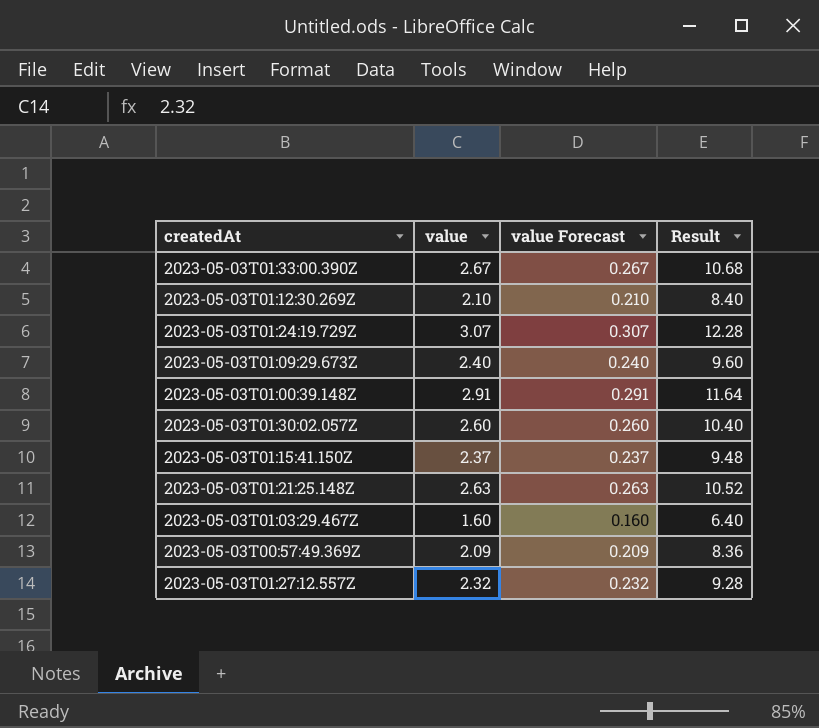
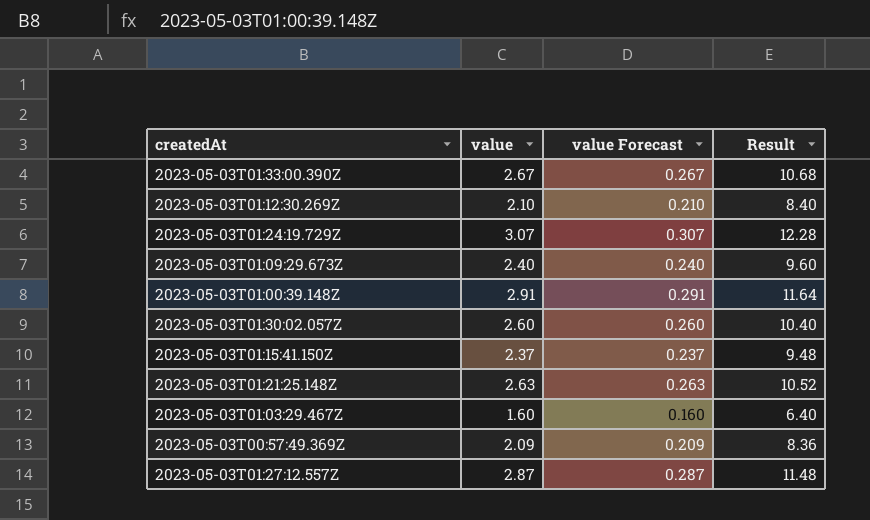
2023-05-03T01:27:12.557Z | value: 2.32 -> 2.87
2023-05-03T01:27:12.557Z | value Forecast: 0.232 -> 0.287
2023-05-03T01:27:12.557Z | Result: 9.28 -> 11.48

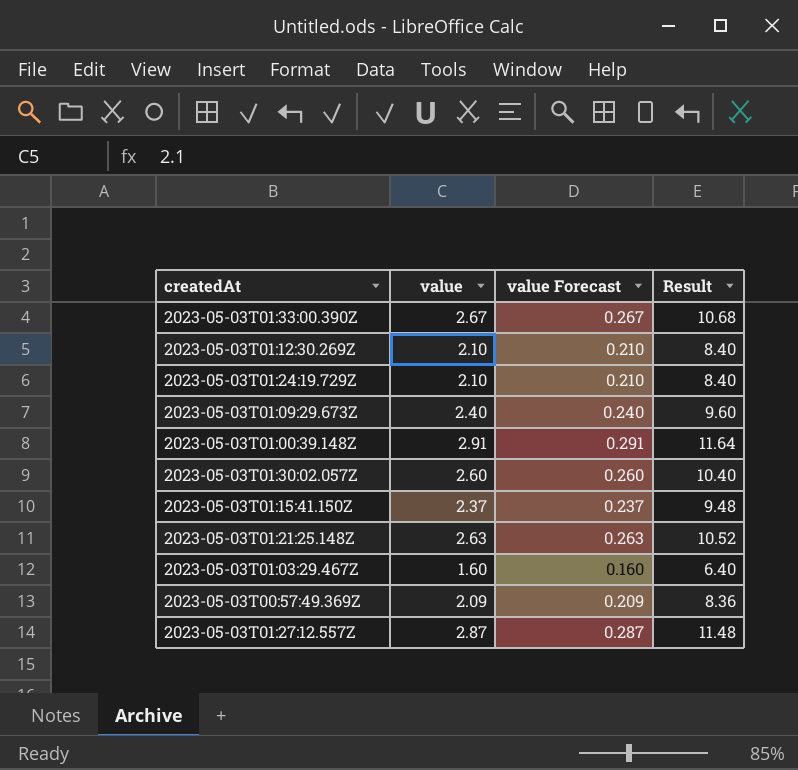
2023-05-03T01:24:19.729Z | value: 3.07 -> 2.10
2023-05-03T01:24:19.729Z | value Forecast: 0.307 -> 0.210
2023-05-03T01:24:19.729Z | Result: 12.28 -> 8.40

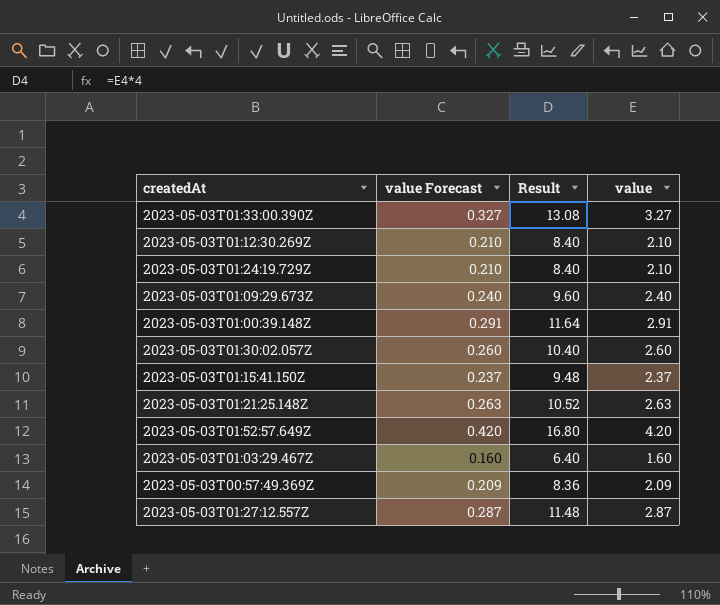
column value | position: 2 -> 4
2023-05-03T01:33:00.390Z | value Forecast: 0.267 -> 0.327
2023-05-03T01:33:00.390Z | Result: 10.68 -> 13.08
2023-05-03T01:33:00.390Z | value: 2.67 -> 3.27
row 2023-05-03T01:52:57.649Z: none -> 0.420 | 16.80 | 4.20

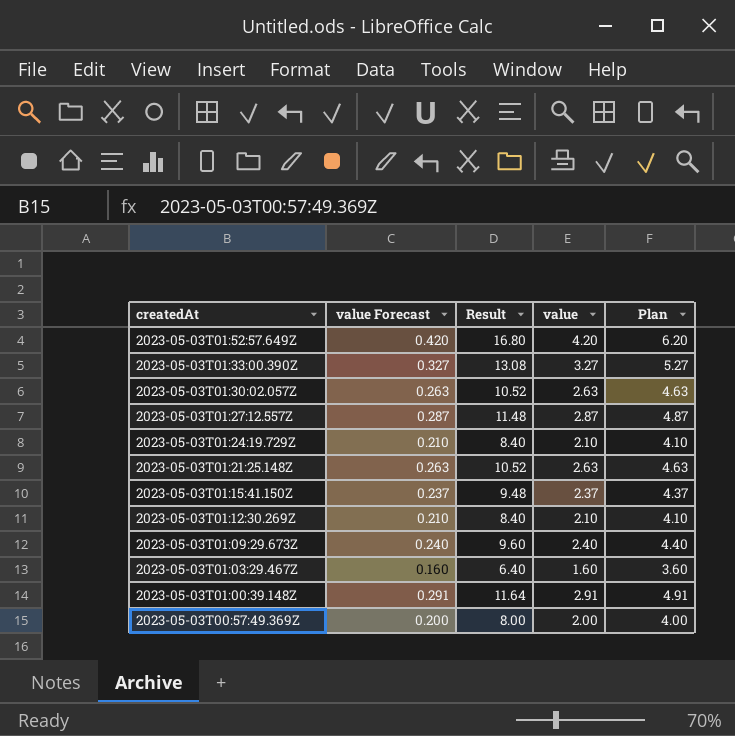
row order: none -> createdAt descending
column Plan | formula: none -> [value] + 2
2023-05-03T01:30:02.057Z | value Forecast: 0.260 -> 0.263
2023-05-03T01:30:02.057Z | Result: 10.40 -> 10.52
2023-05-03T01:30:02.057Z | value: 2.60 -> 2.63
2023-05-03T00:57:49.369Z | value Forecast: 0.209 -> 0.200
2023-05-03T00:57:49.369Z | Result: 8.36 -> 8.00
2023-05-03T00:57:49.369Z | value: 2.09 -> 2.00

